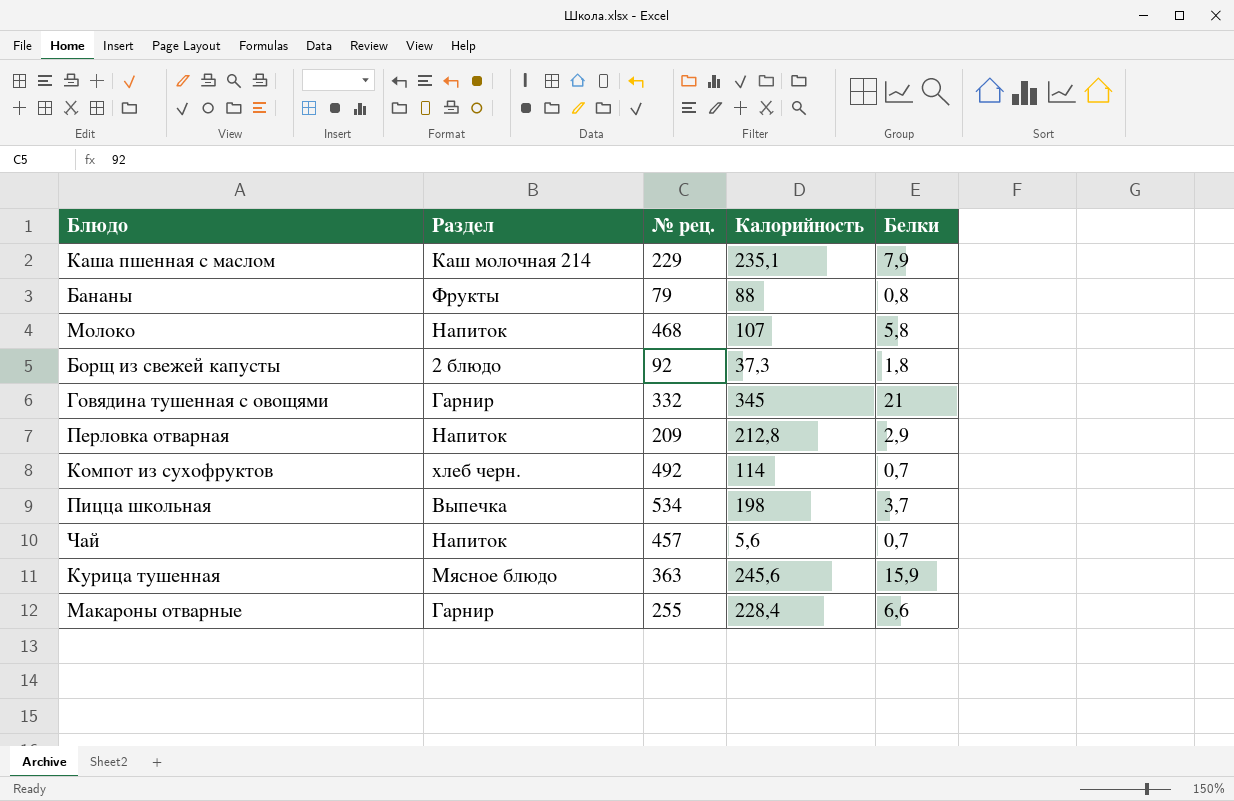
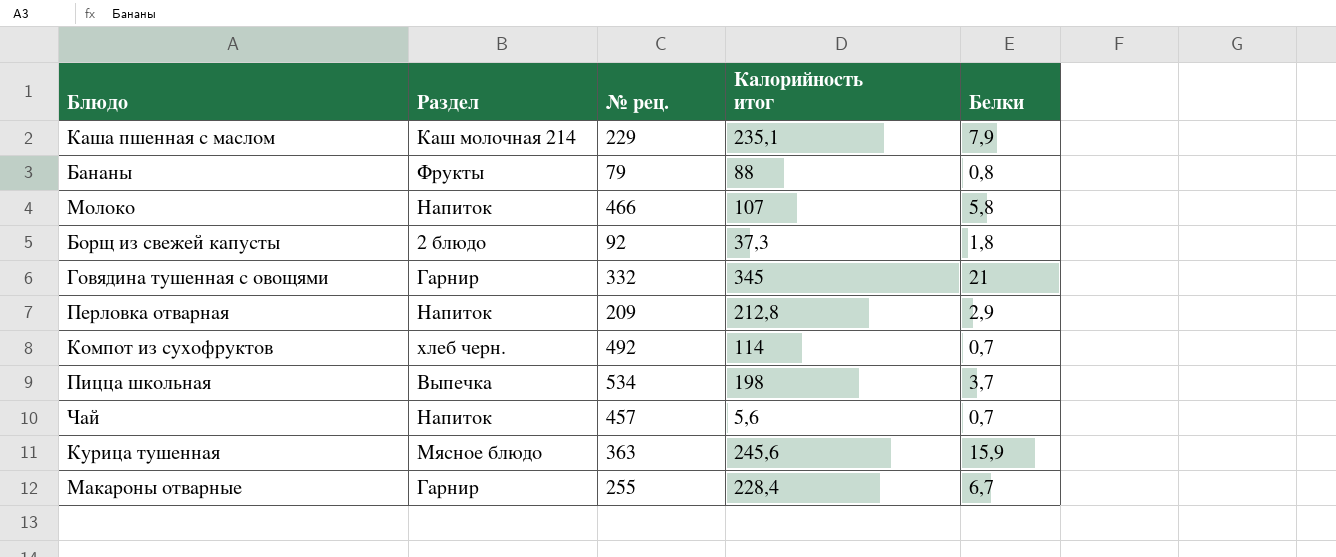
column name: Калорийность -> Калорийность итог
Молоко | № рец.: 468 -> 466
Макароны отварные | Белки: 6,6 -> 6,7

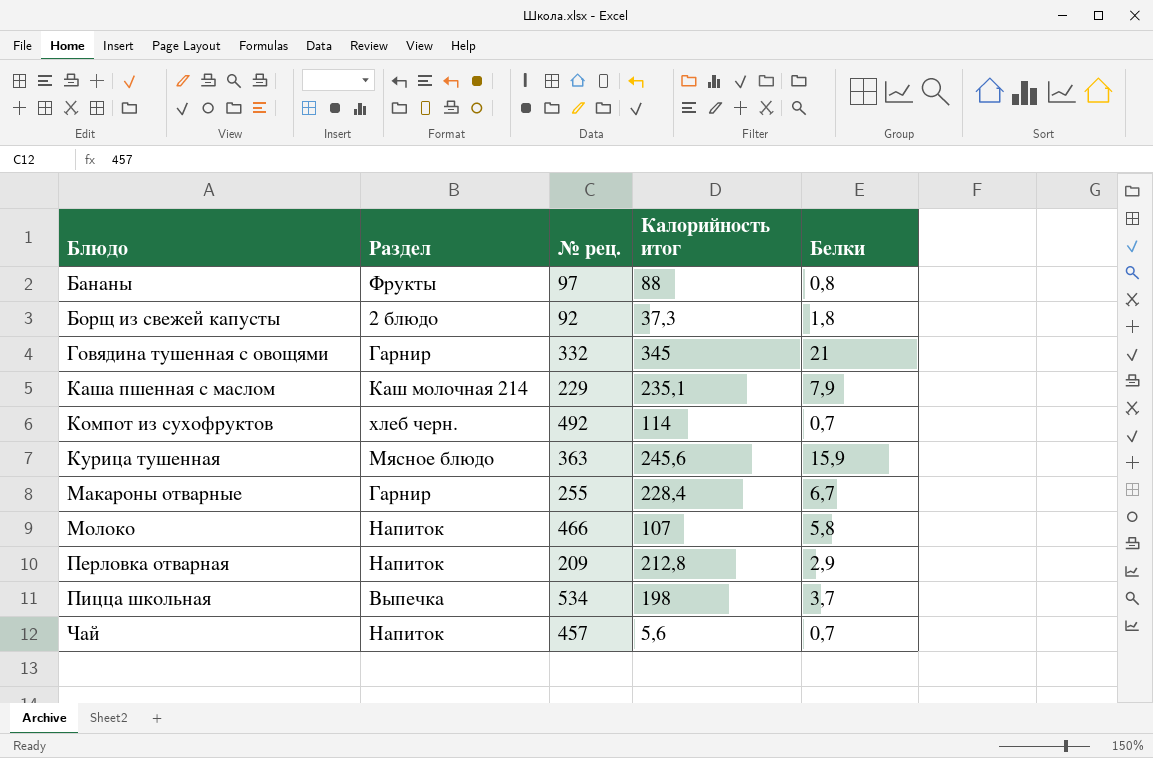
row order: none -> Блюдо ascending
Бананы | № рец.: 79 -> 97

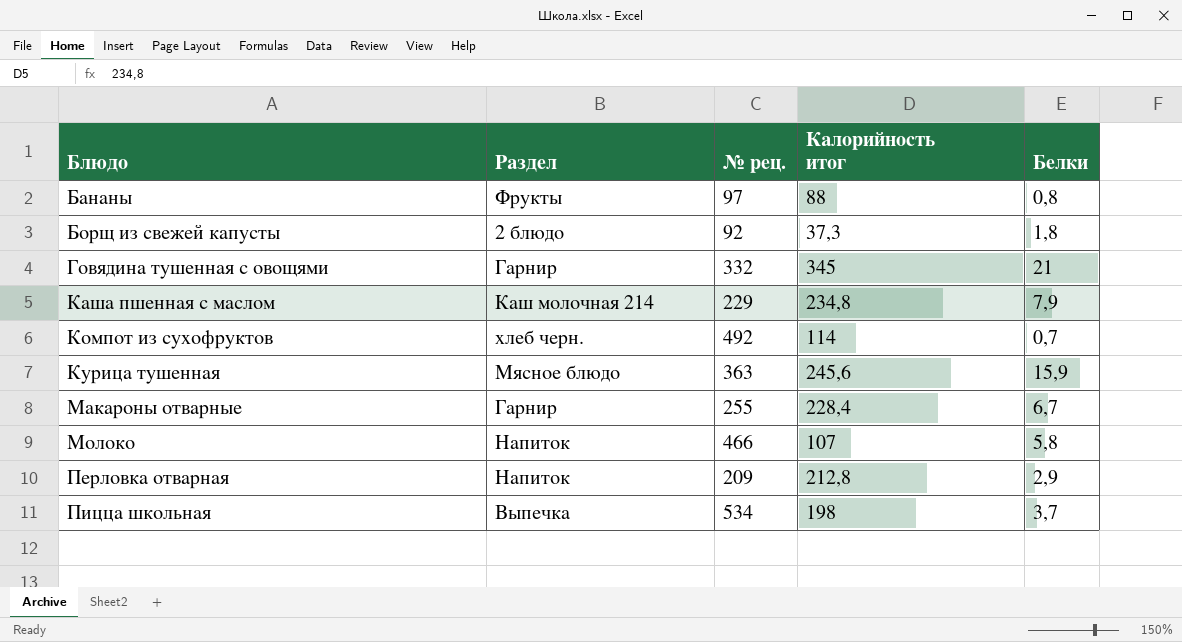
row Чай: Напиток | 457 | 5,6 | 0,7 -> none
Каша пшенная с маслом | Калорийность итог: 235,1 -> 234,8

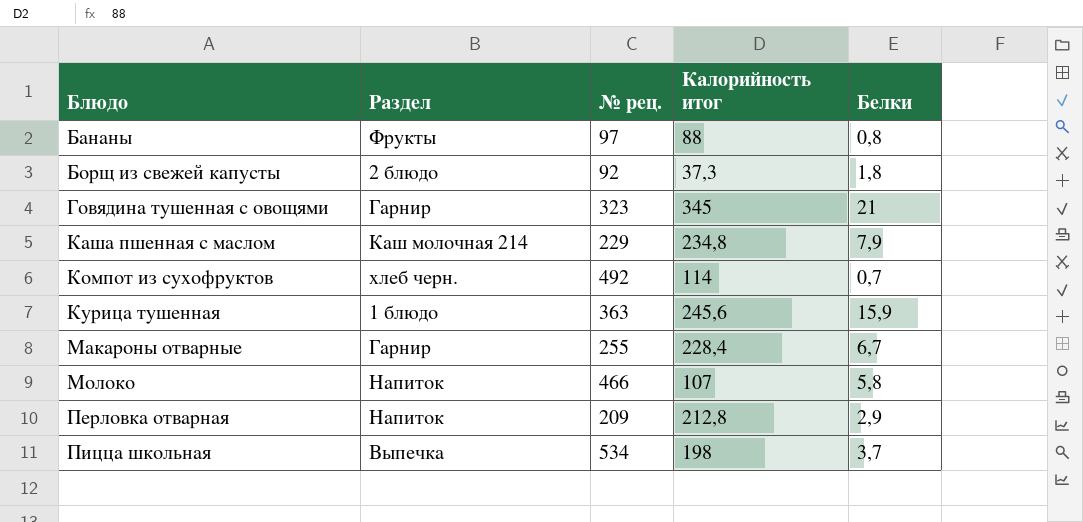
Говядина тушенная с овощями | № рец.: 332 -> 323
Курица тушенная | Раздел: Мясное блюдо -> 1 блюдо

